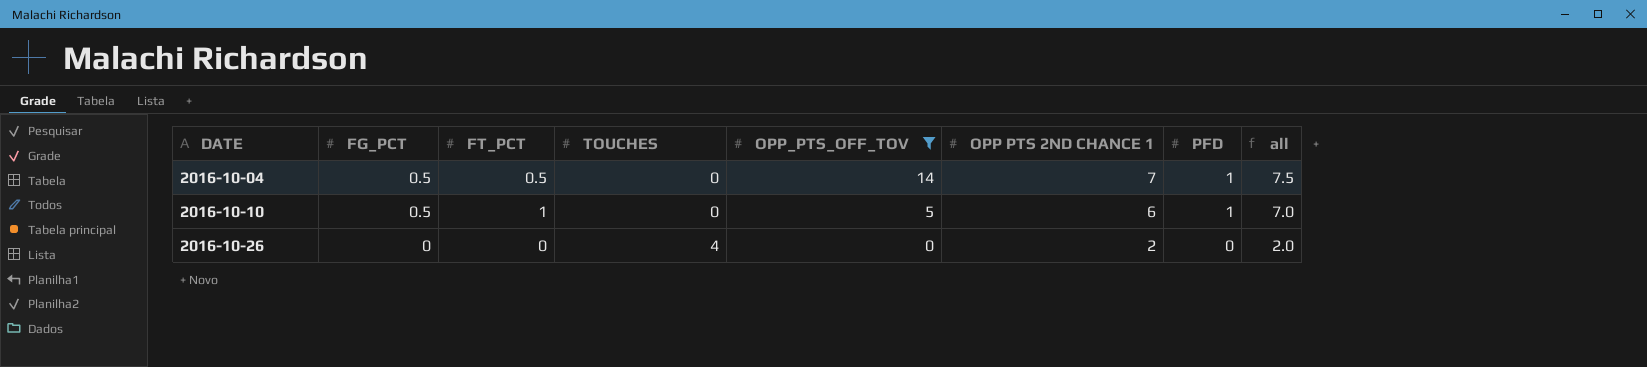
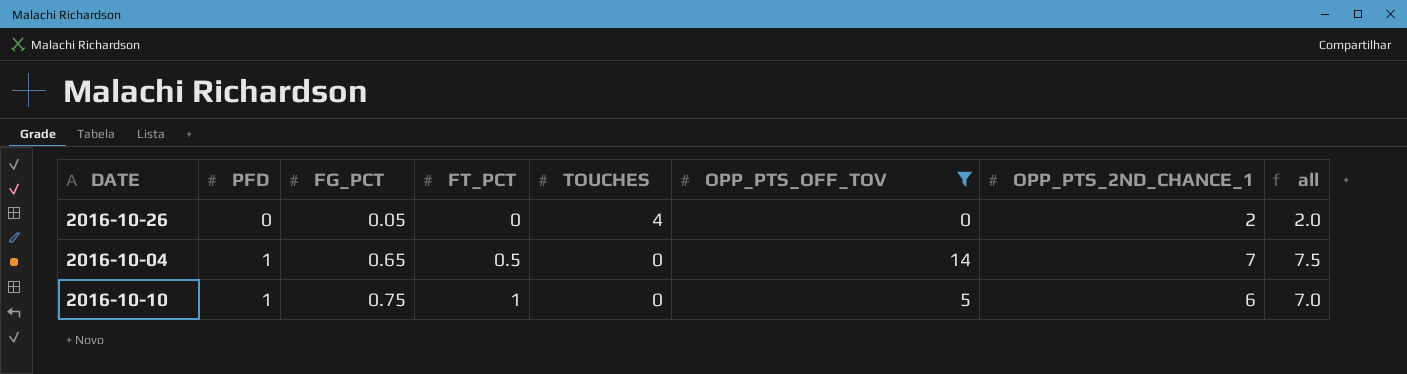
row order: DATE ascending -> PFD ascending
column PFD | position: 7 -> 2
column name: OPP PTS 2ND CHANCE 1 -> OPP_PTS_2ND_CHANCE_1
2016-10-26 | FG_PCT: 0 -> 0.05
2016-10-04 | FG_PCT: 0.5 -> 0.65
2016-10-10 | FG_PCT: 0.5 -> 0.75

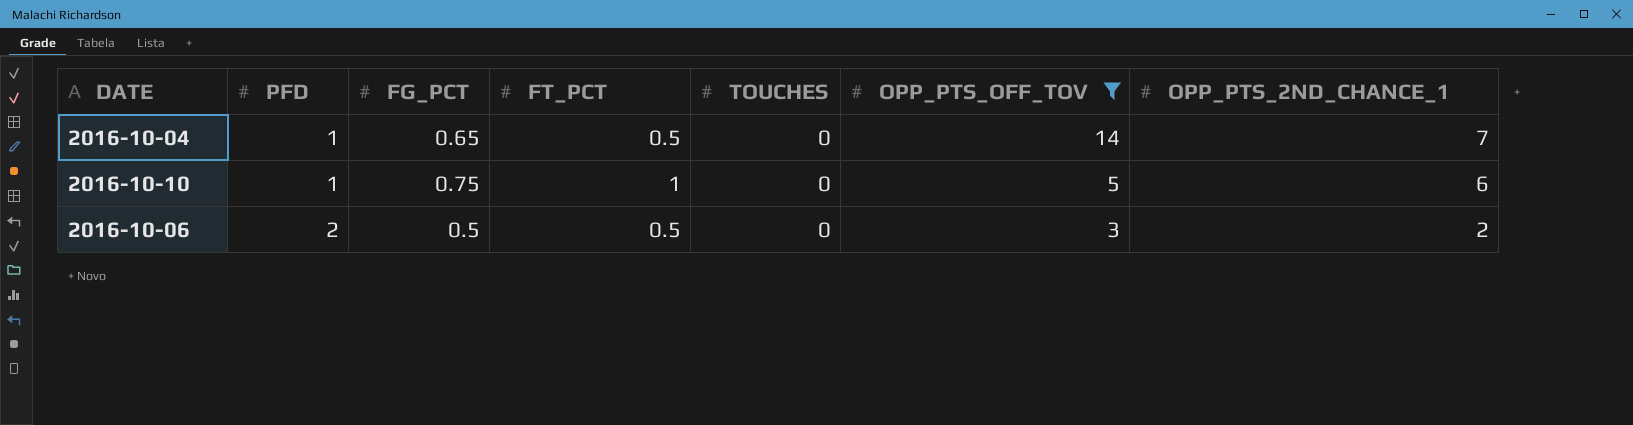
column all | formula: [FT_PCT] + [OPP_PTS_2ND_CHANCE_1] -> none
row 2016-10-26: 0 | 0.05 | 0 | 4 | 0 | 2 | 2.0 -> none
row 2016-10-06: none -> 2 | 0.5 | 0.5 | 0 | 3 | 2

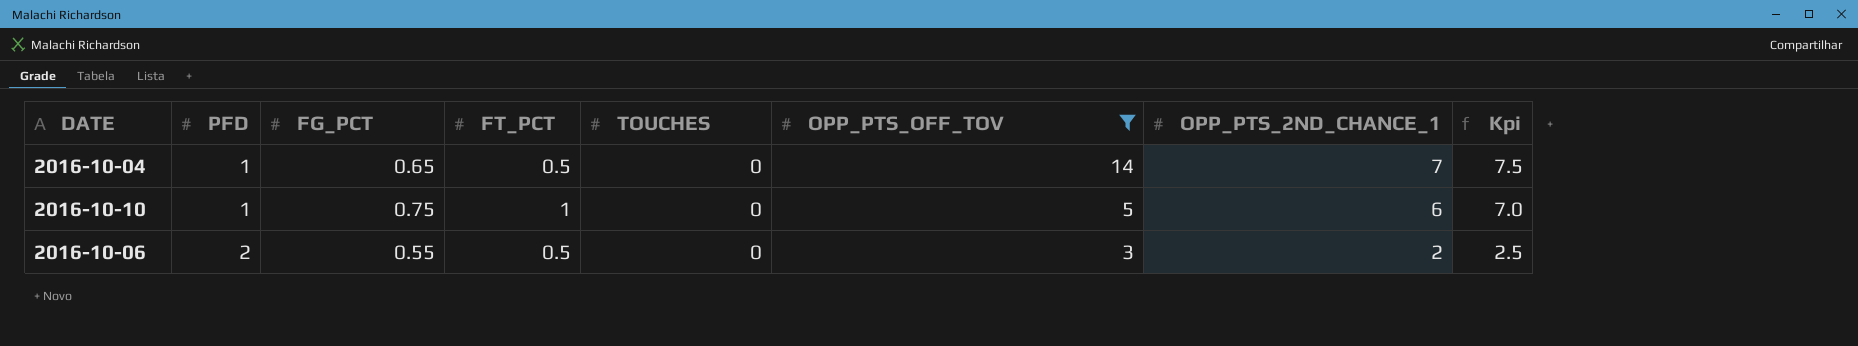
column Kpi | formula: none -> [FT_PCT] + [OPP_PTS_2ND_CHANCE_1]
2016-10-06 | FG_PCT: 0.5 -> 0.55

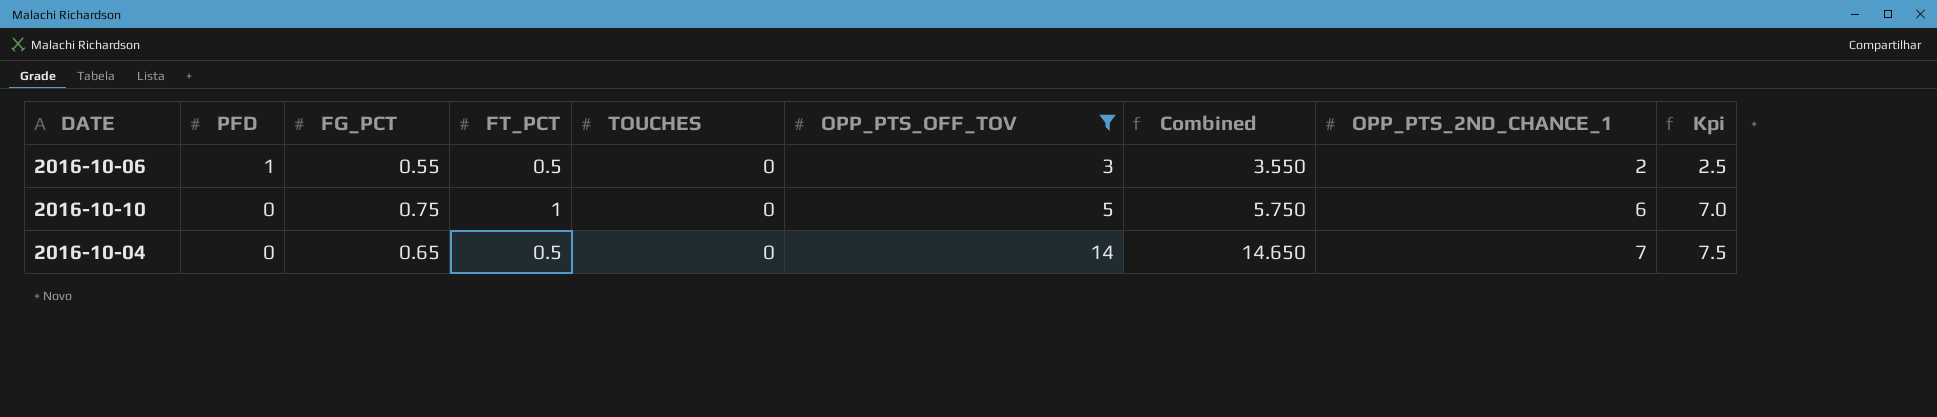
row order: PFD ascending -> PFD descending
column Combined | formula: none -> [FG_PCT] + [OPP_PTS_OFF_TOV]
2016-10-06 | PFD: 2 -> 1
2016-10-10 | PFD: 1 -> 0
2016-10-04 | PFD: 1 -> 0

